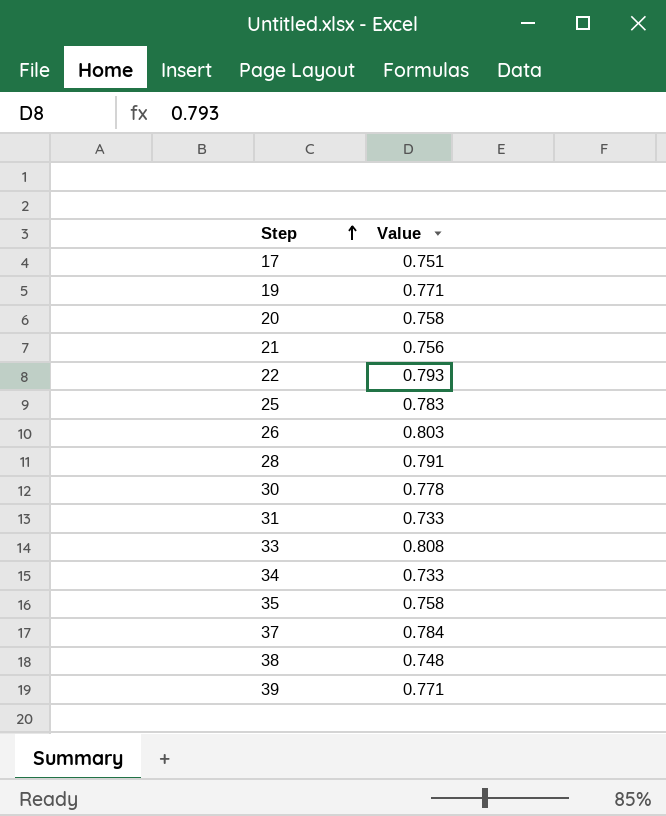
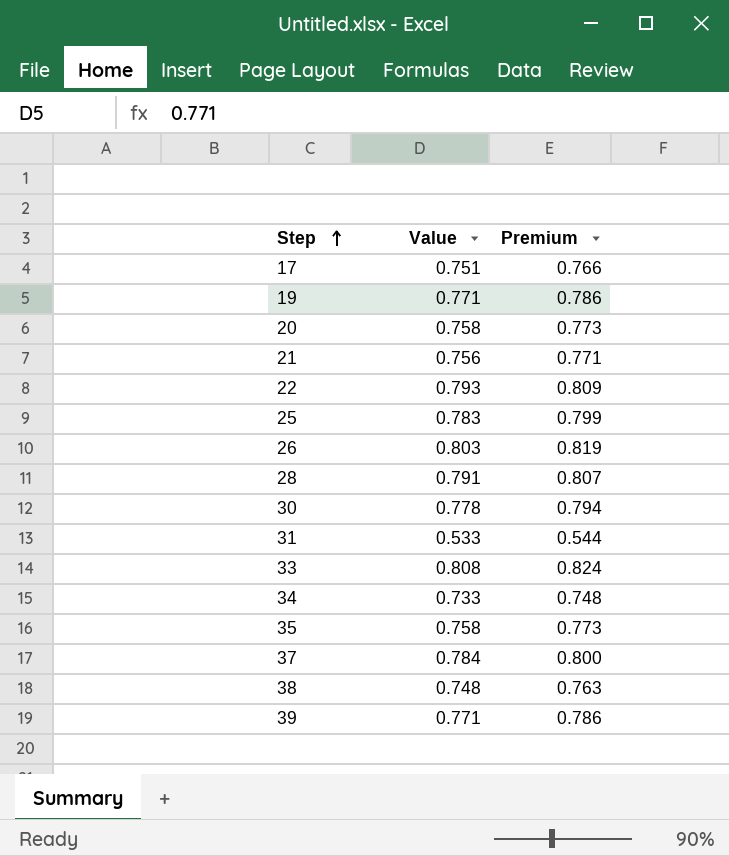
column Premium | formula: none -> [Value] * 1.02
31 | Value: 0.733 -> 0.533

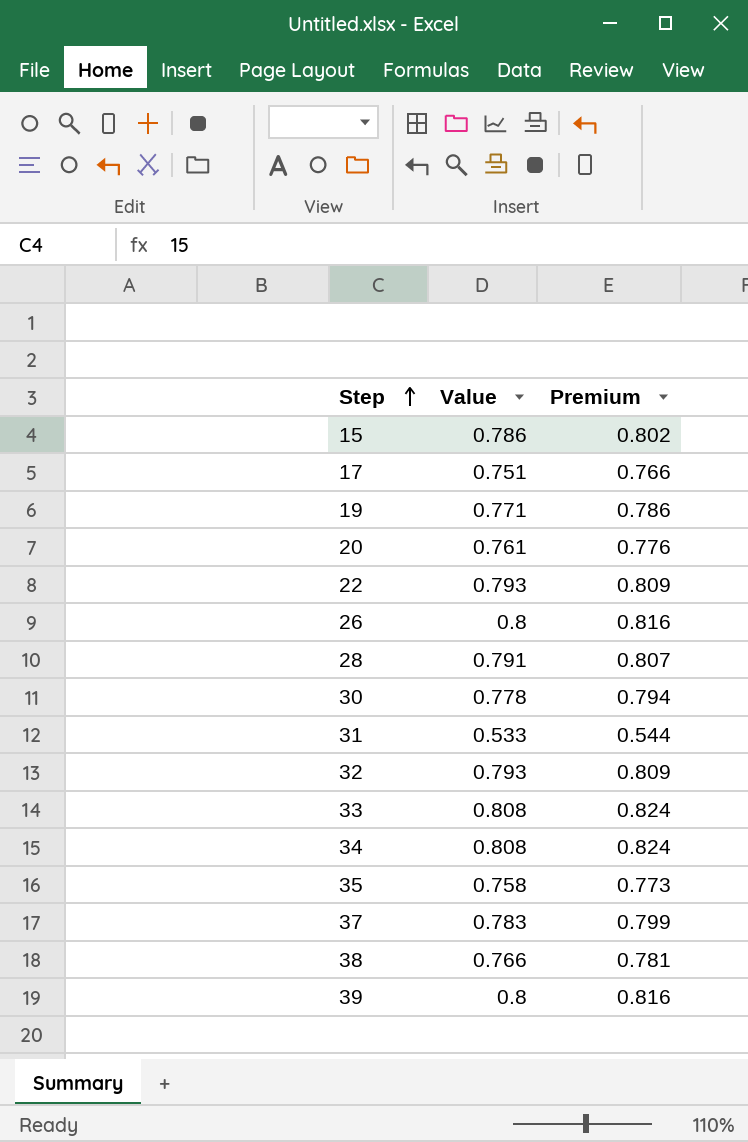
row 21: 0.756 | 0.771 -> none
row 25: 0.783 | 0.799 -> none
row 15: none -> 0.786 | 0.802
20 | Value: 0.758 -> 0.761
20 | Premium: 0.773 -> 0.776
26 | Value: 0.803 -> 0.8
26 | Premium: 0.819 -> 0.816
row 32: none -> 0.793 | 0.809
34 | Value: 0.733 -> 0.808
34 | Premium: 0.748 -> 0.824
37 | Value: 0.784 -> 0.783
37 | Premium: 0.800 -> 0.799
38 | Value: 0.748 -> 0.766
38 | Premium: 0.763 -> 0.781
39 | Value: 0.771 -> 0.8
39 | Premium: 0.786 -> 0.816

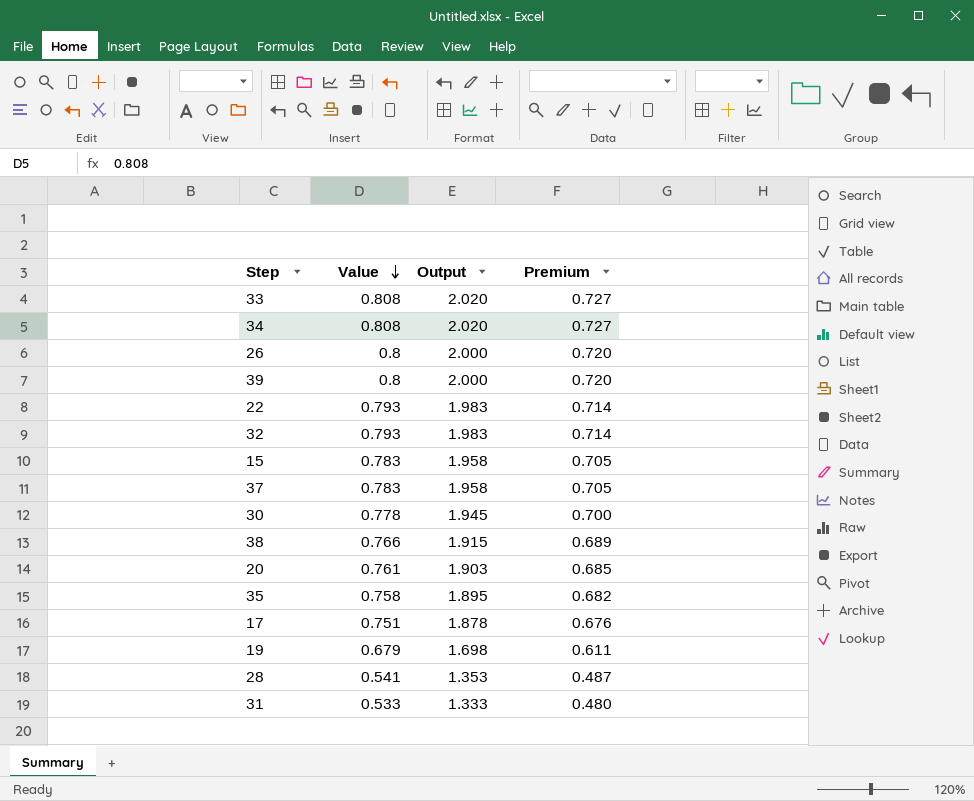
row order: Step ascending -> Value descending
column Output | formula: none -> [Value] * 2.5
column Premium | formula: [Value] * 1.02 -> [Value] * 0.9
15 | Value: 0.786 -> 0.783
19 | Value: 0.771 -> 0.679
28 | Value: 0.791 -> 0.541

